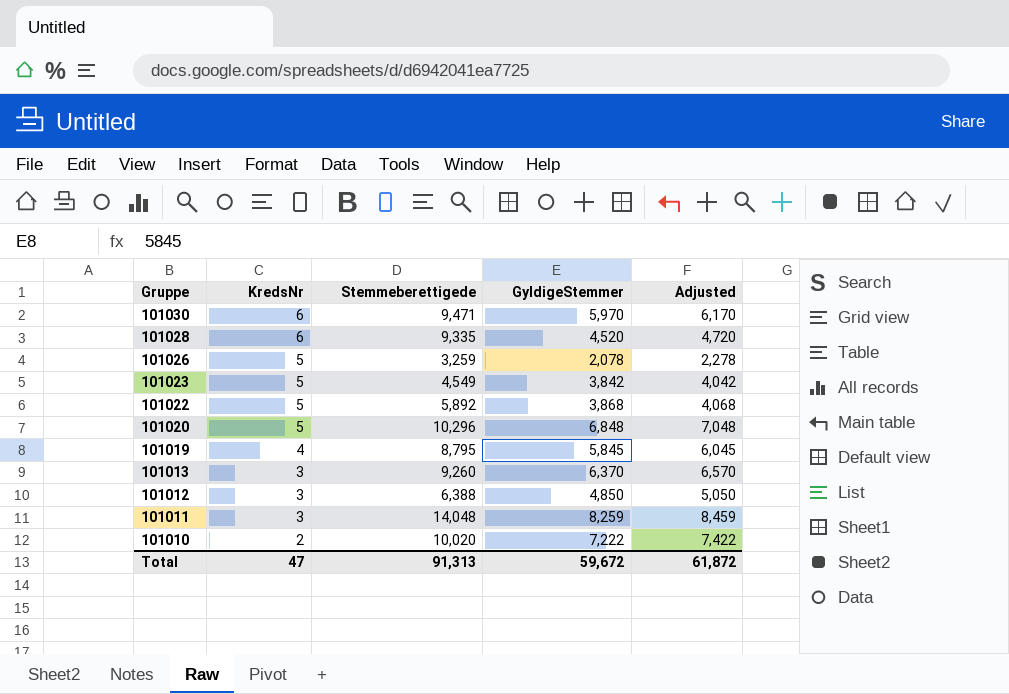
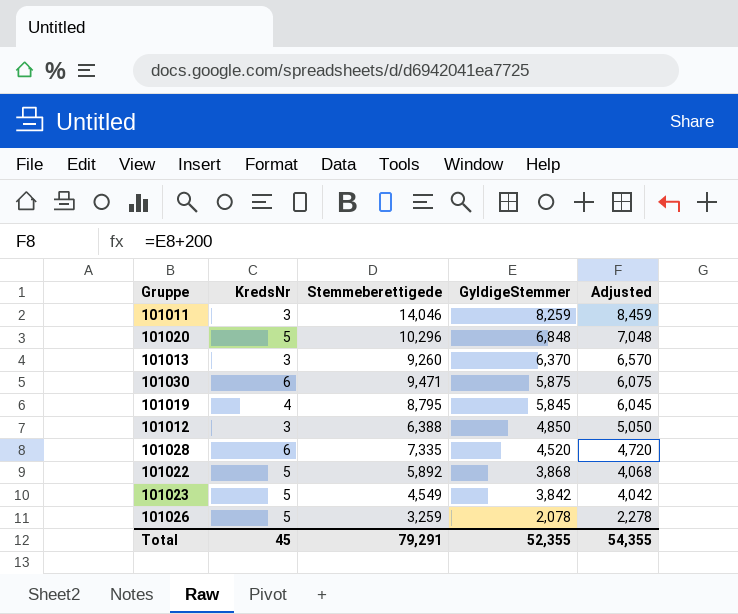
row order: Gruppe descending -> GyldigeStemmer descending
row 101010: 2 | 10,020 | 7,222 | 7,422 -> none
101011 | Stemmeberettigede: 14,048 -> 14,046
101030 | GyldigeStemmer: 5,970 -> 5,875
101030 | Adjusted: 6,170 -> 6,075
101028 | Stemmeberettigede: 9,335 -> 7,335
Total | KredsNr: 47 -> 45
Total | Stemmeberettigede: 91,313 -> 79,291
Total | GyldigeStemmer: 59,672 -> 52,355
Total | Adjusted: 61,872 -> 54,355

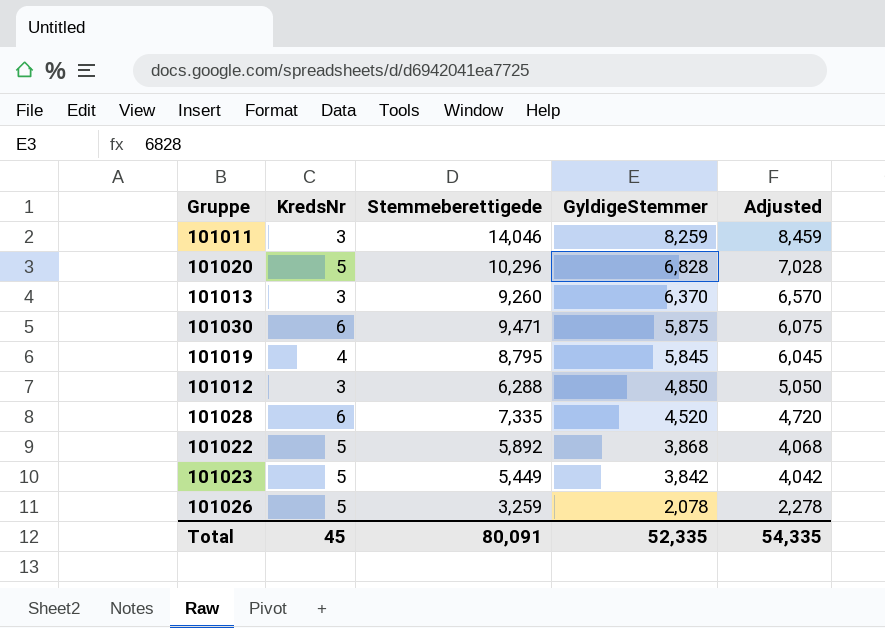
101020 | GyldigeStemmer: 6,848 -> 6,828
101020 | Adjusted: 7,048 -> 7,028
101012 | Stemmeberettigede: 6,388 -> 6,288
101023 | Stemmeberettigede: 4,549 -> 5,449
Total | Stemmeberettigede: 79,291 -> 80,091
Total | GyldigeStemmer: 52,355 -> 52,335
Total | Adjusted: 54,355 -> 54,335

